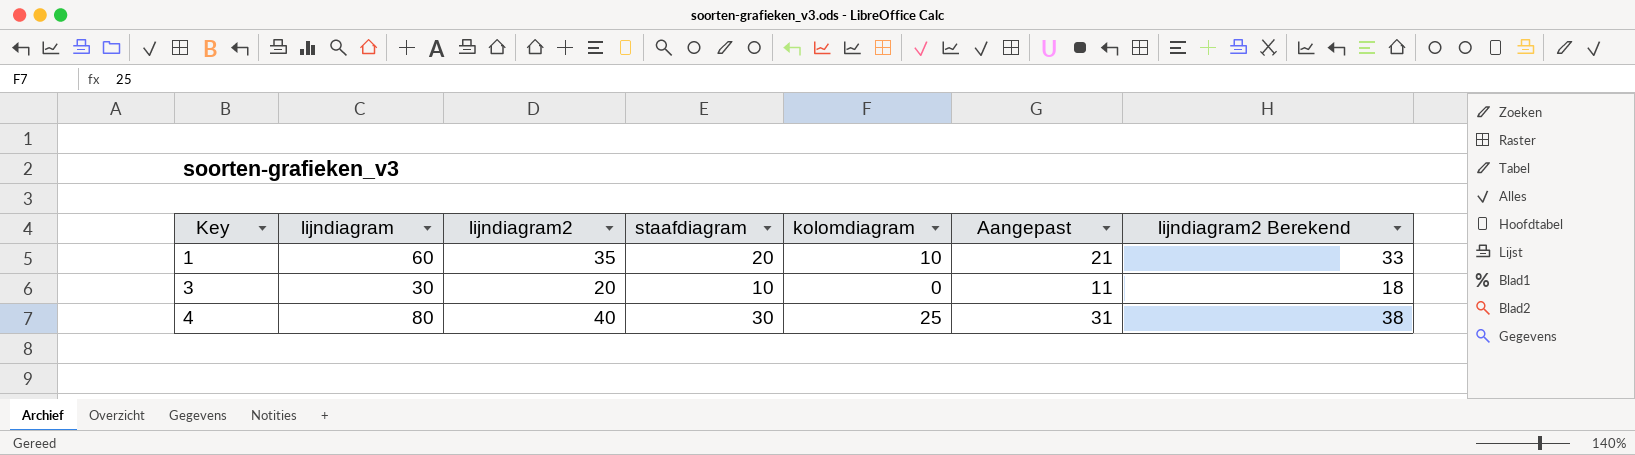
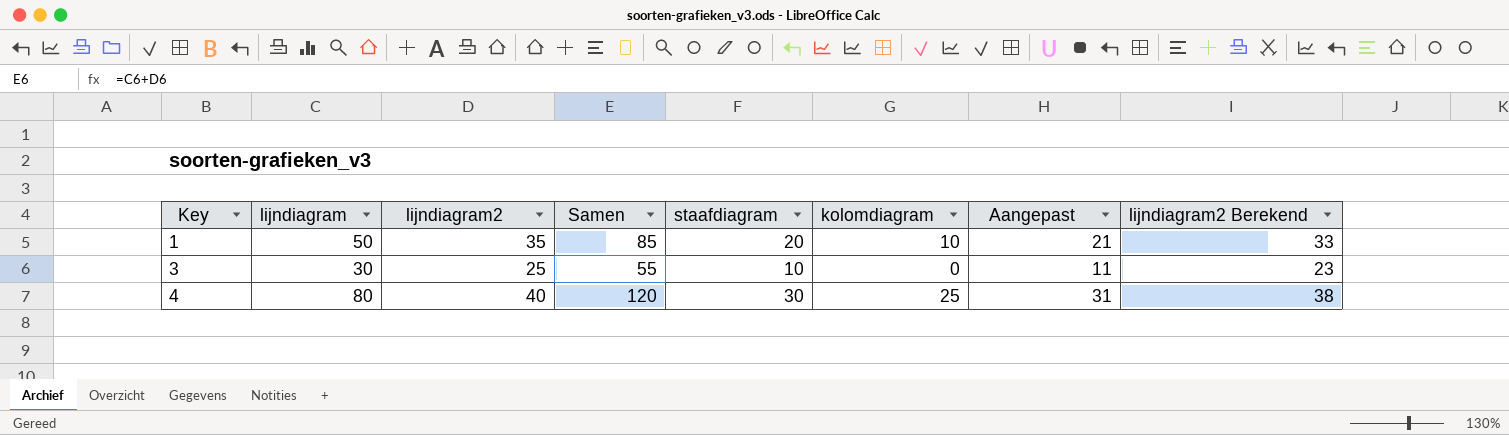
column Samen | formula: none -> [lijndiagram] + [lijndiagram2]
1 | lijndiagram: 60 -> 50
3 | lijndiagram2: 20 -> 25
3 | lijndiagram2 Berekend: 18 -> 23

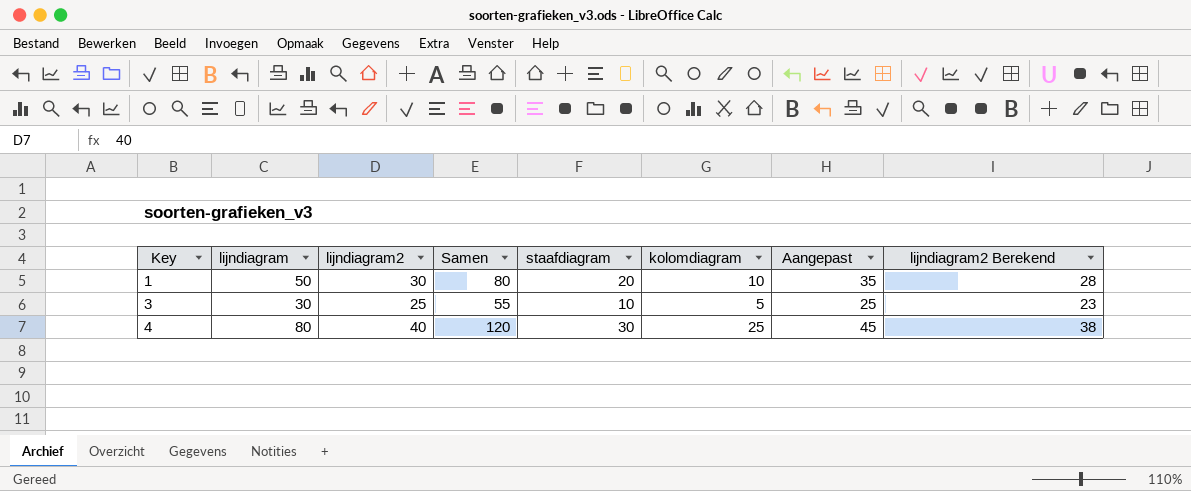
column Aangepast | formula: [staafdiagram] + 1 -> [staafdiagram] + 15
1 | lijndiagram2: 35 -> 30
1 | Samen: 85 -> 80
1 | lijndiagram2 Berekend: 33 -> 28
3 | kolomdiagram: 0 -> 5

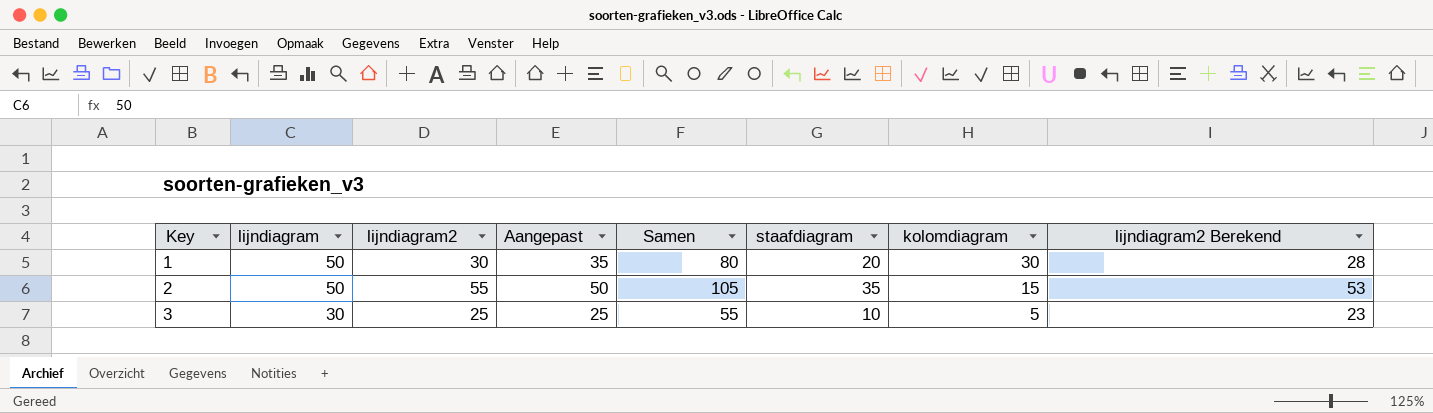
column Aangepast | position: 7 -> 4
row 4: 80 | 40 | 120 | 30 | 25 | 45 | 38 -> none
1 | kolomdiagram: 10 -> 30
row 2: none -> 50 | 55 | 50 | 105 | 35 | 15 | 53

